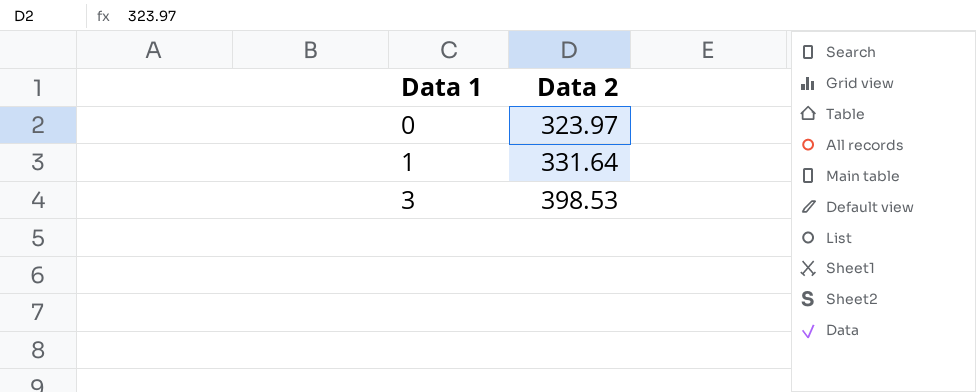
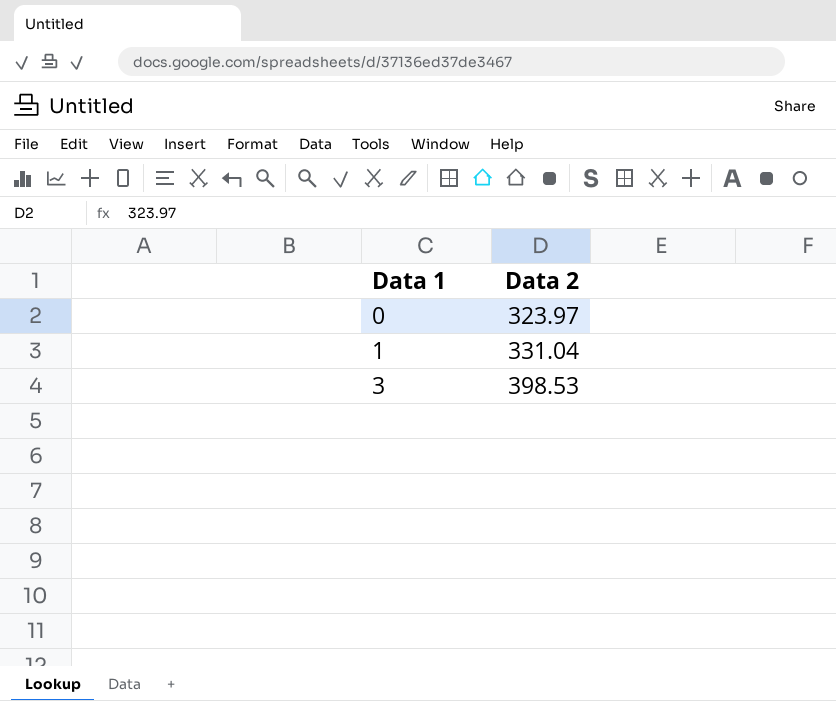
1 | Data 2: 331.64 -> 331.04

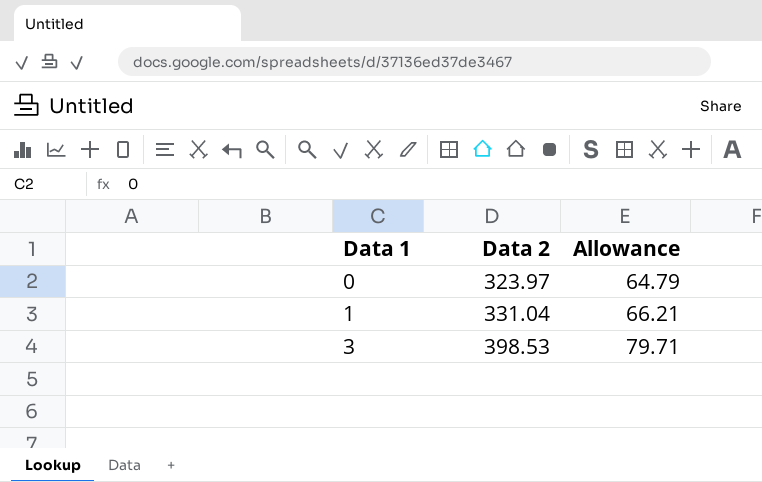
column Allowance | formula: none -> [Data 2] * 0.2

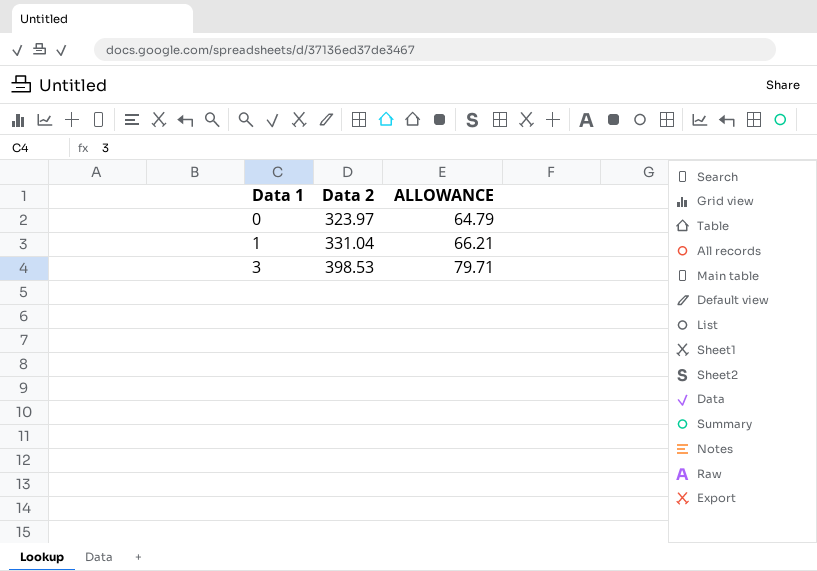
column name: Allowance -> ALLOWANCE

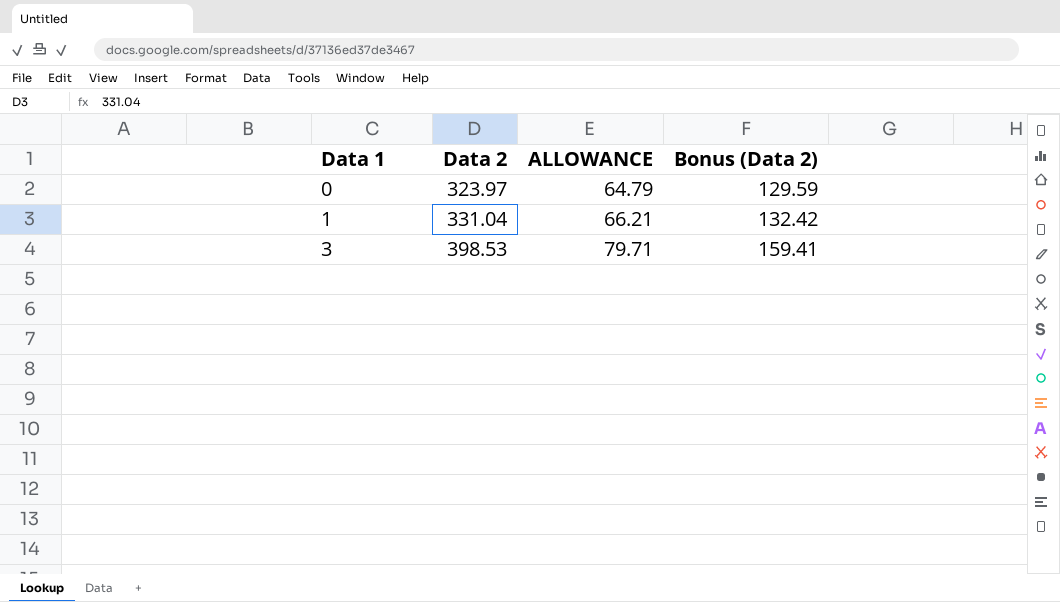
column Bonus (Data 2) | formula: none -> [Data 2] * 0.4

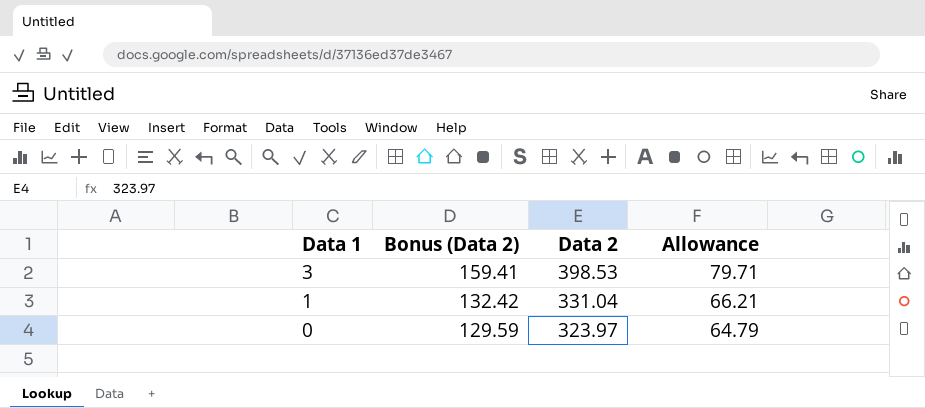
row order: Data 1 ascending -> Data 1 descending
column Bonus (Data 2) | position: 4 -> 2
column name: ALLOWANCE -> Allowance

